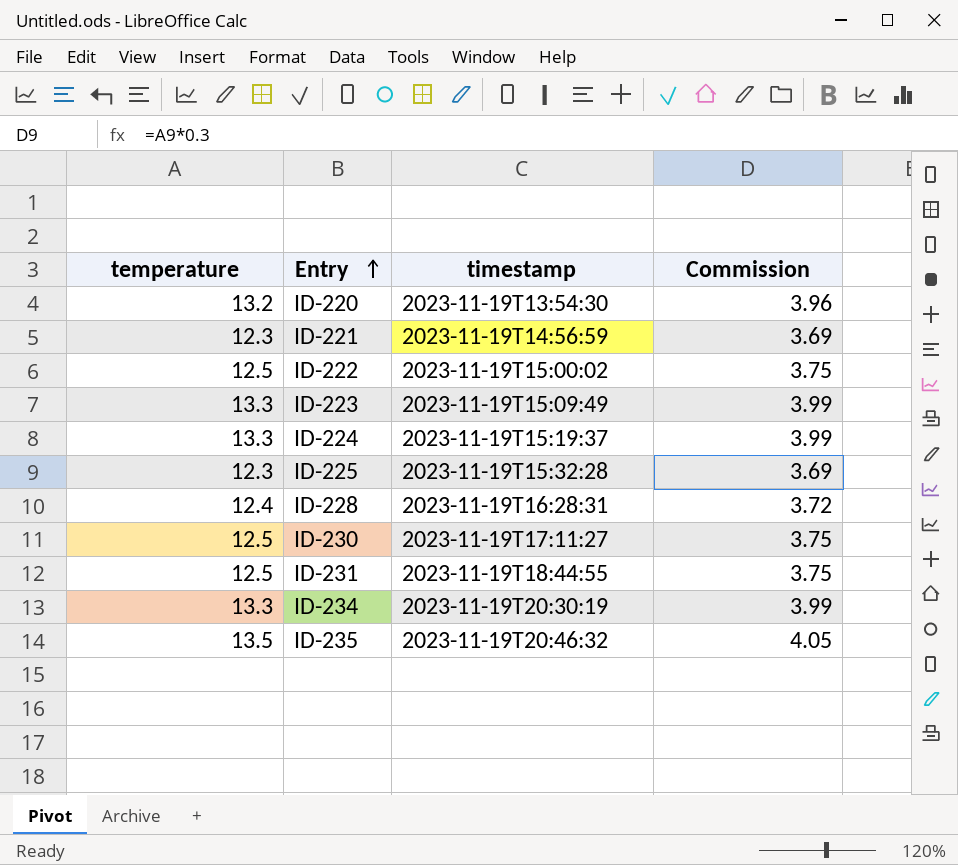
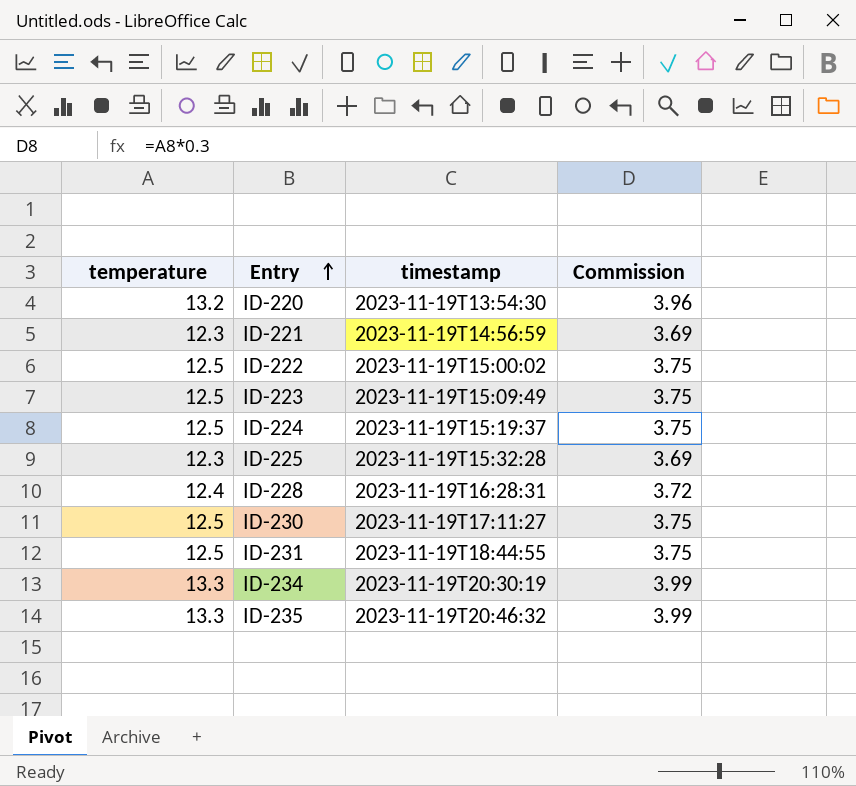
ID-223 | temperature: 13.3 -> 12.5
ID-223 | Commission: 3.99 -> 3.75
ID-224 | temperature: 13.3 -> 12.5
ID-224 | Commission: 3.99 -> 3.75
ID-235 | temperature: 13.5 -> 13.3
ID-235 | Commission: 4.05 -> 3.99

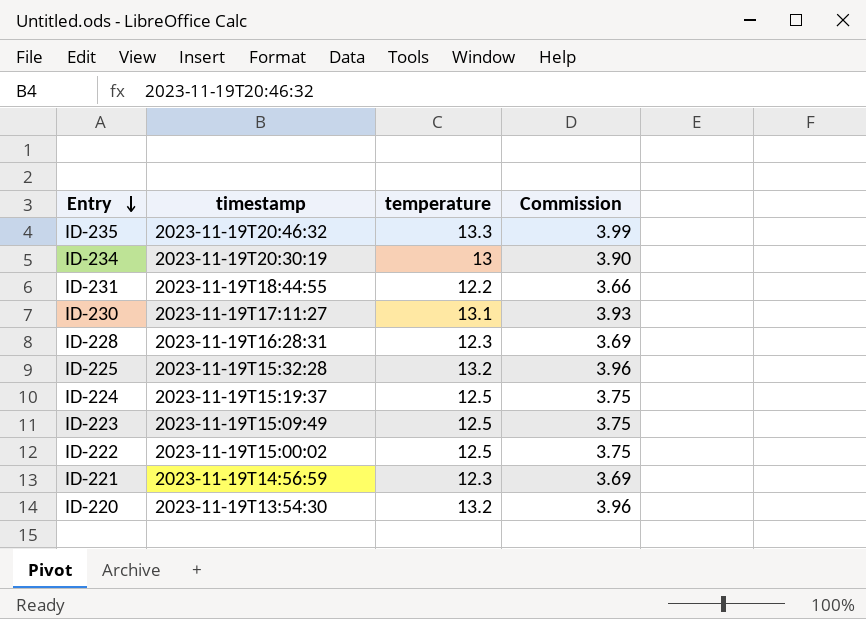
row order: Entry ascending -> Entry descending
column temperature | position: 1 -> 3
ID-234 | temperature: 13.3 -> 13
ID-234 | Commission: 3.99 -> 3.90
ID-231 | temperature: 12.5 -> 12.2
ID-231 | Commission: 3.75 -> 3.66
ID-230 | temperature: 12.5 -> 13.1
ID-230 | Commission: 3.75 -> 3.93
ID-228 | temperature: 12.4 -> 12.3
ID-228 | Commission: 3.72 -> 3.69
ID-225 | temperature: 12.3 -> 13.2
ID-225 | Commission: 3.69 -> 3.96

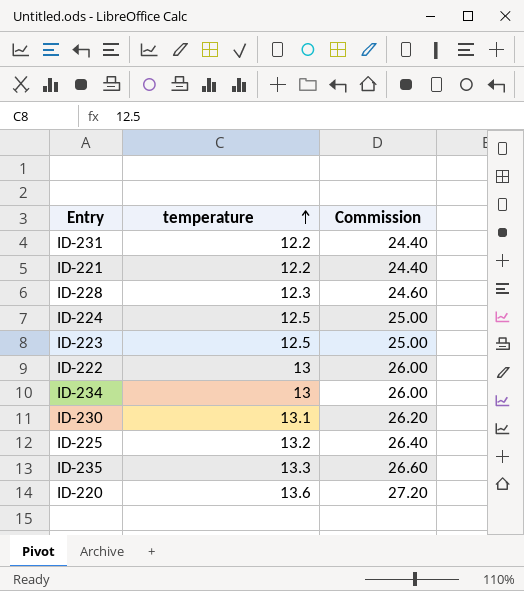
row order: Entry descending -> temperature ascending
column timestamp | position: 2 -> none
column Commission | formula: [temperature] * 0.3 -> [temperature] * 2
ID-221 | temperature: 12.3 -> 12.2
ID-222 | temperature: 12.5 -> 13
ID-220 | temperature: 13.2 -> 13.6

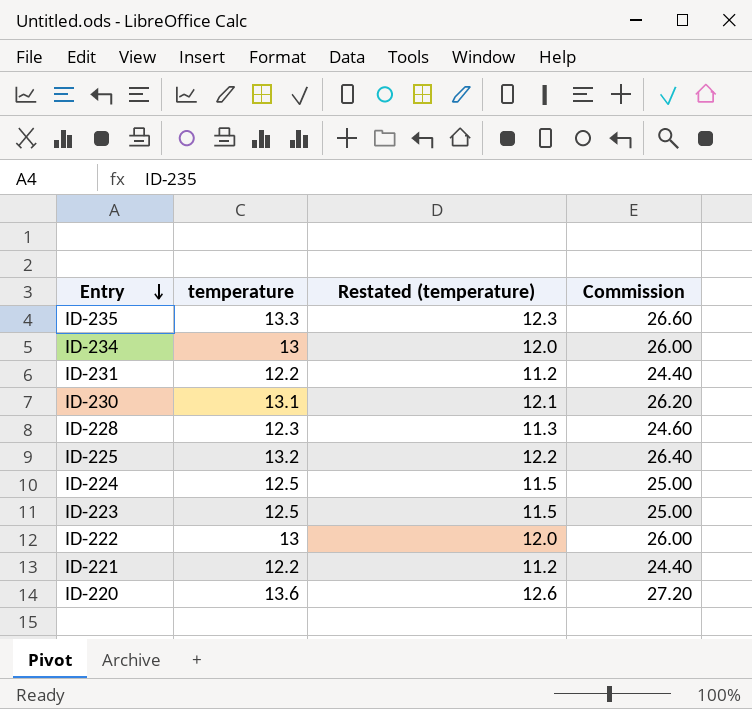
row order: temperature ascending -> Entry descending
column Restated (temperature) | formula: none -> [temperature] - 1

